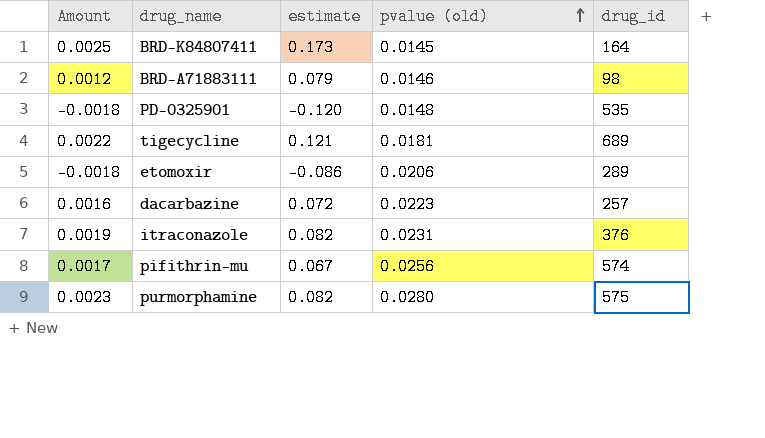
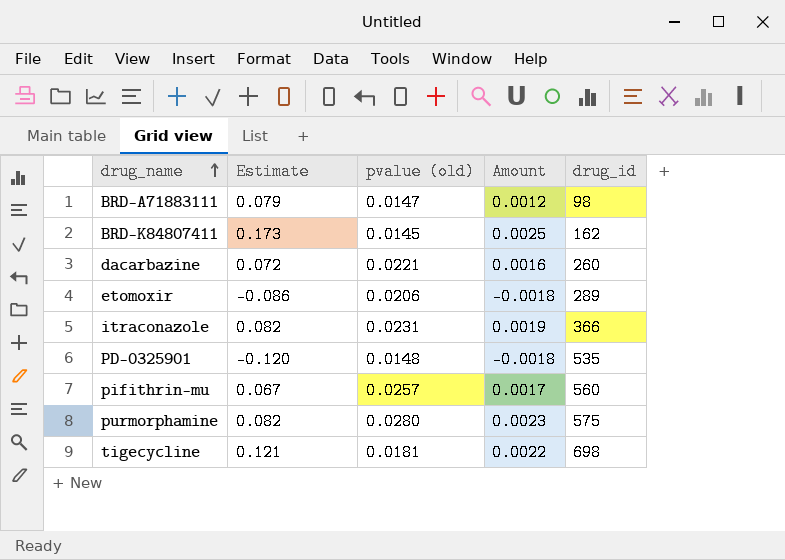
row order: pvalue (old) ascending -> drug_name ascending
column name: estimate -> Estimate
column Amount | position: 1 -> 4
BRD-A71883111 | pvalue (old): 0.0146 -> 0.0147
BRD-K84807411 | drug_id: 164 -> 162
dacarbazine | pvalue (old): 0.0223 -> 0.0221
dacarbazine | drug_id: 257 -> 260
itraconazole | drug_id: 376 -> 366
pifithrin-mu | pvalue (old): 0.0256 -> 0.0257
pifithrin-mu | drug_id: 574 -> 560
tigecycline | drug_id: 689 -> 698

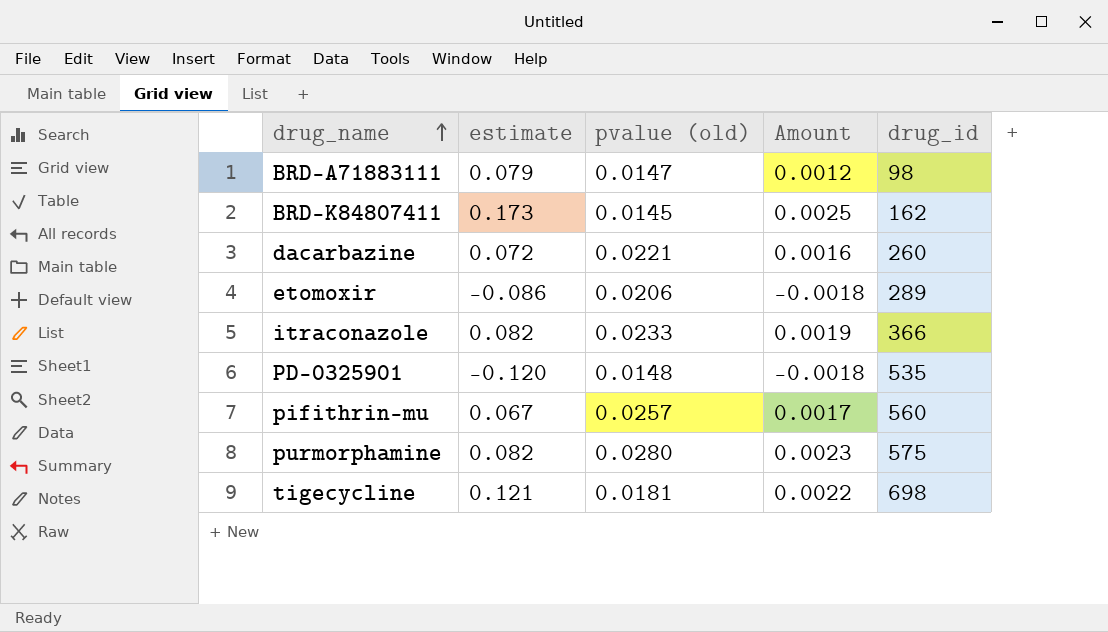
column name: Estimate -> estimate
itraconazole | pvalue (old): 0.0231 -> 0.0233

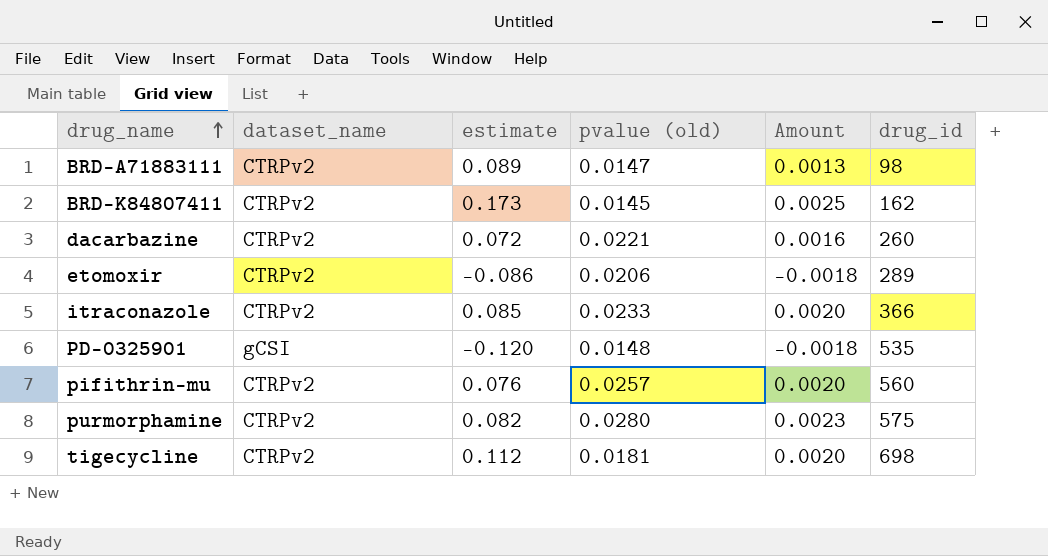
column dataset_name | position: none -> 2
BRD-A71883111 | estimate: 0.079 -> 0.089
BRD-A71883111 | Amount: 0.0012 -> 0.0013
itraconazole | estimate: 0.082 -> 0.085
itraconazole | Amount: 0.0019 -> 0.0020
pifithrin-mu | estimate: 0.067 -> 0.076
pifithrin-mu | Amount: 0.0017 -> 0.0020
tigecycline | estimate: 0.121 -> 0.112
tigecycline | Amount: 0.0022 -> 0.0020

